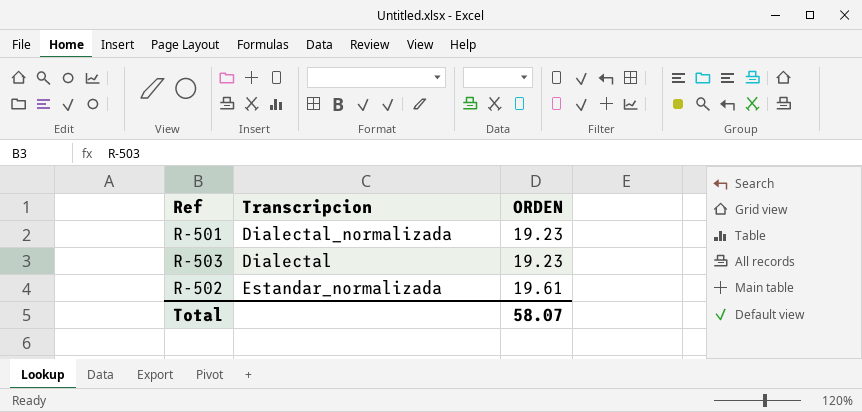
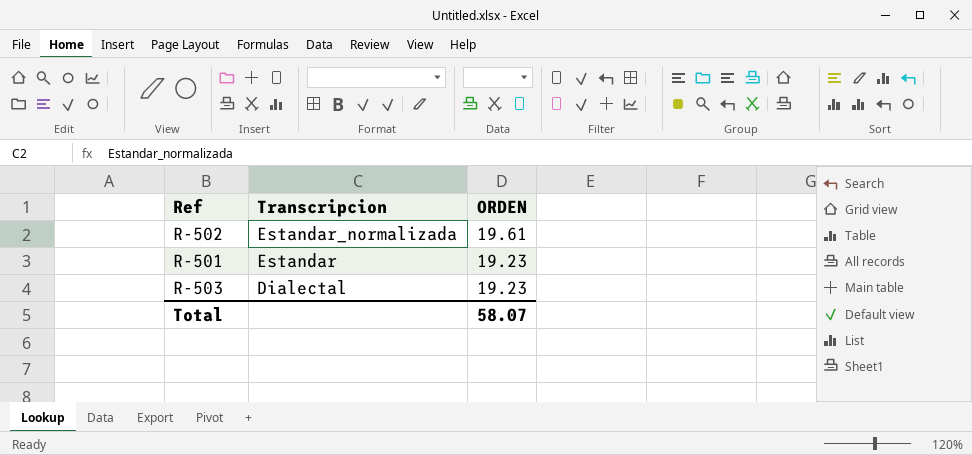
row order: ORDEN ascending -> Transcripcion descending
R-501 | Transcripcion: Dialectal_normalizada -> Estandar

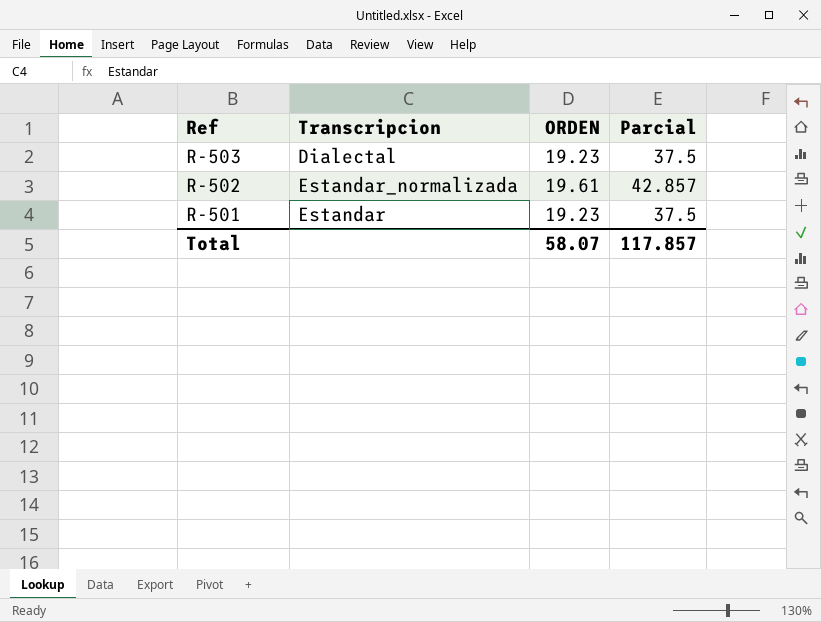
row order: Transcripcion descending -> Ref descending
column Parcial | position: none -> 4

